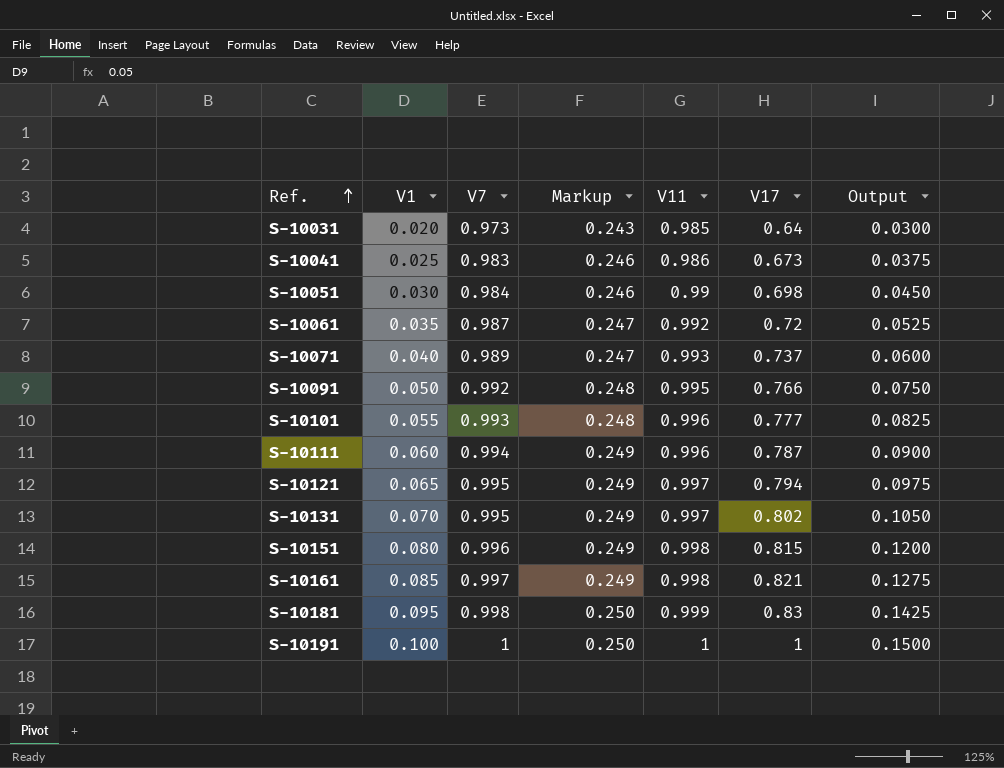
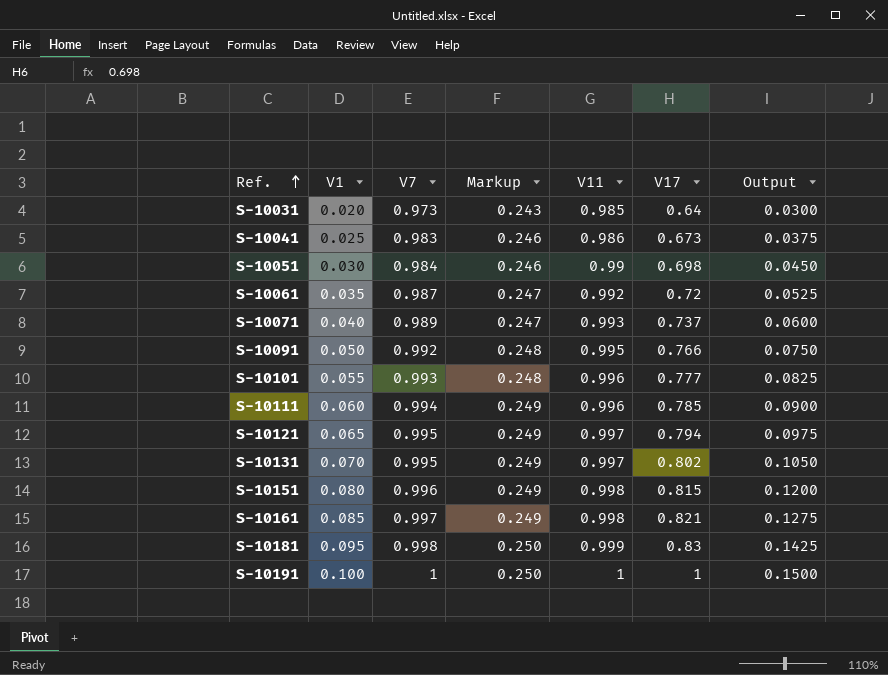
S-10111 | V17: 0.787 -> 0.785

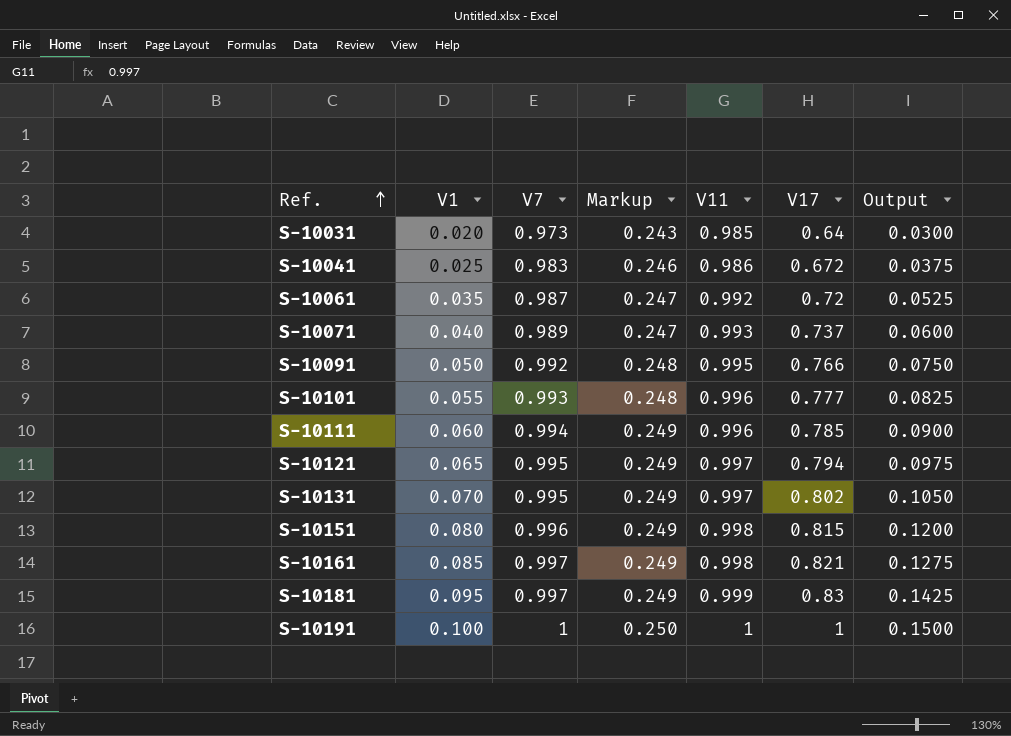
row S-10051: 0.030 | 0.984 | 0.246 | 0.99 | 0.698 | 0.0450 -> none
S-10041 | V17: 0.673 -> 0.672
S-10181 | V7: 0.998 -> 0.997
S-10181 | Markup: 0.250 -> 0.249

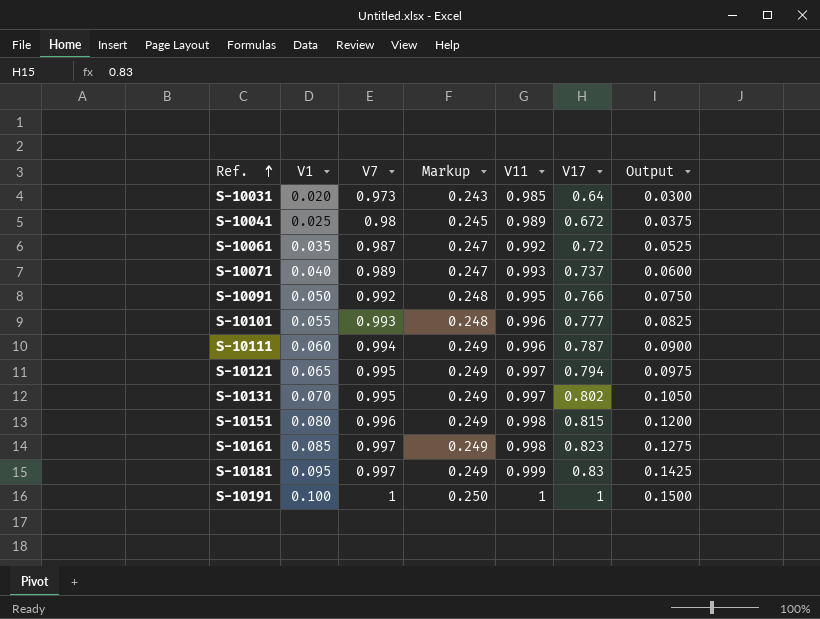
S-10041 | V7: 0.983 -> 0.98
S-10041 | Markup: 0.246 -> 0.245
S-10041 | V11: 0.986 -> 0.989
S-10111 | V17: 0.785 -> 0.787
S-10161 | V17: 0.821 -> 0.823

